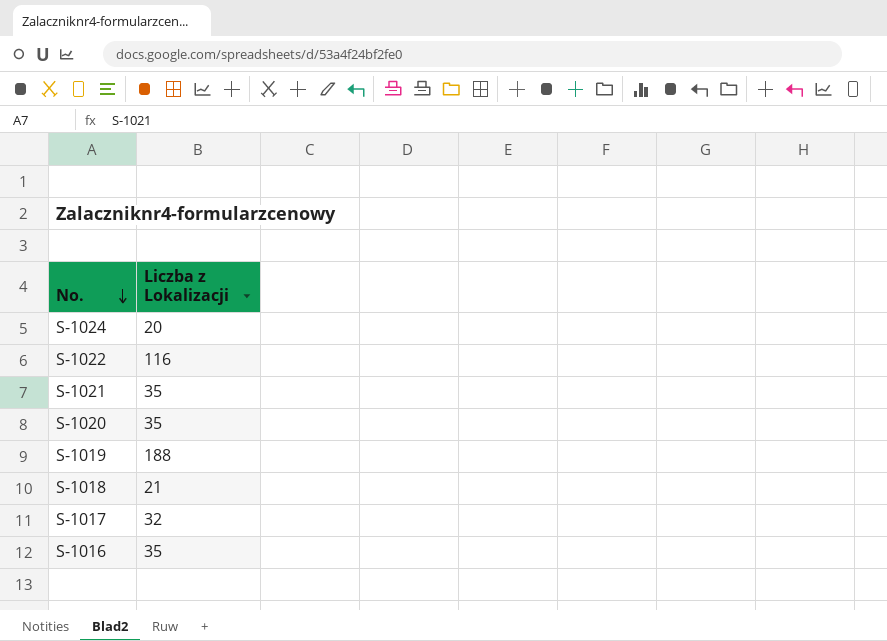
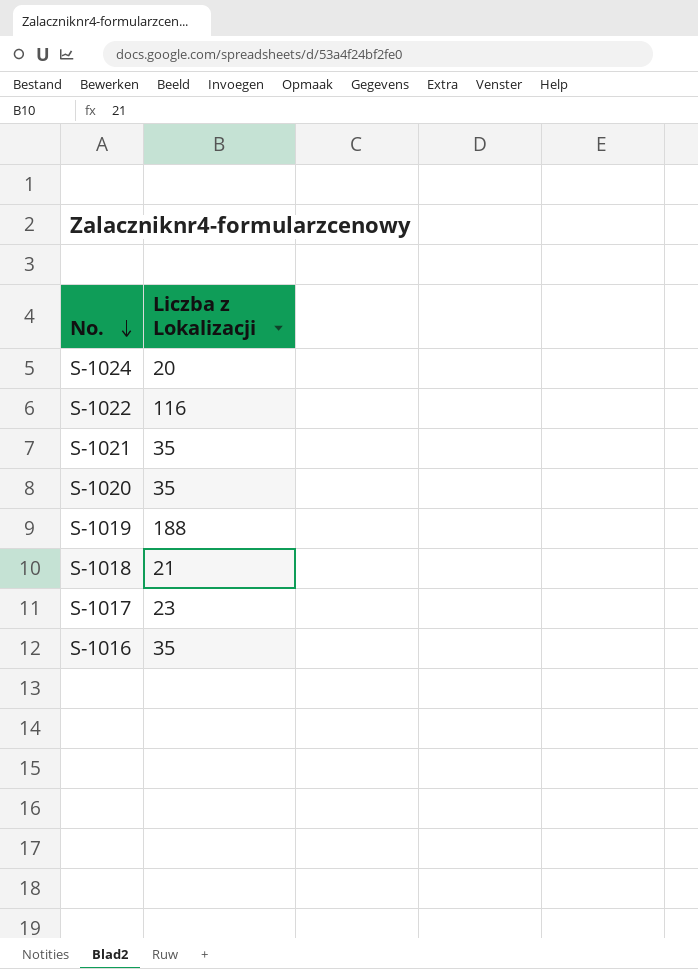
S-1017 | Liczba z Lokalizacji: 32 -> 23

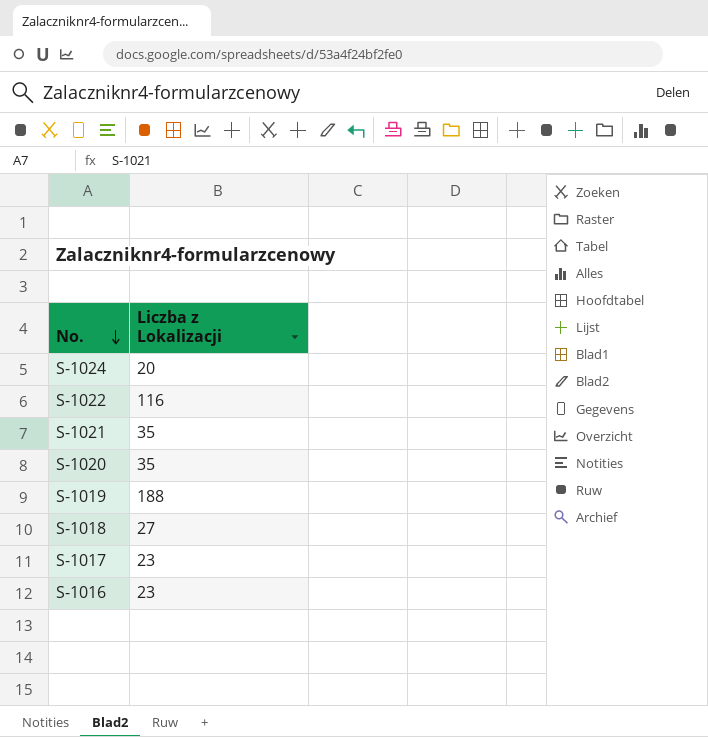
S-1018 | Liczba z Lokalizacji: 21 -> 27
S-1016 | Liczba z Lokalizacji: 35 -> 23

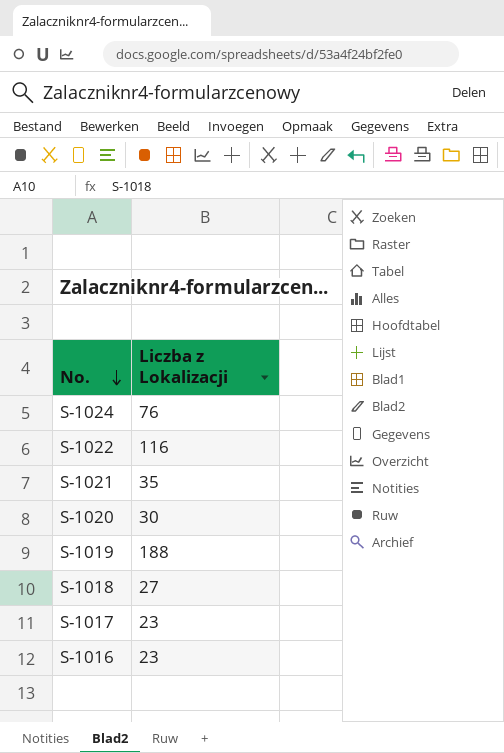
S-1024 | Liczba z Lokalizacji: 20 -> 76
S-1020 | Liczba z Lokalizacji: 35 -> 30

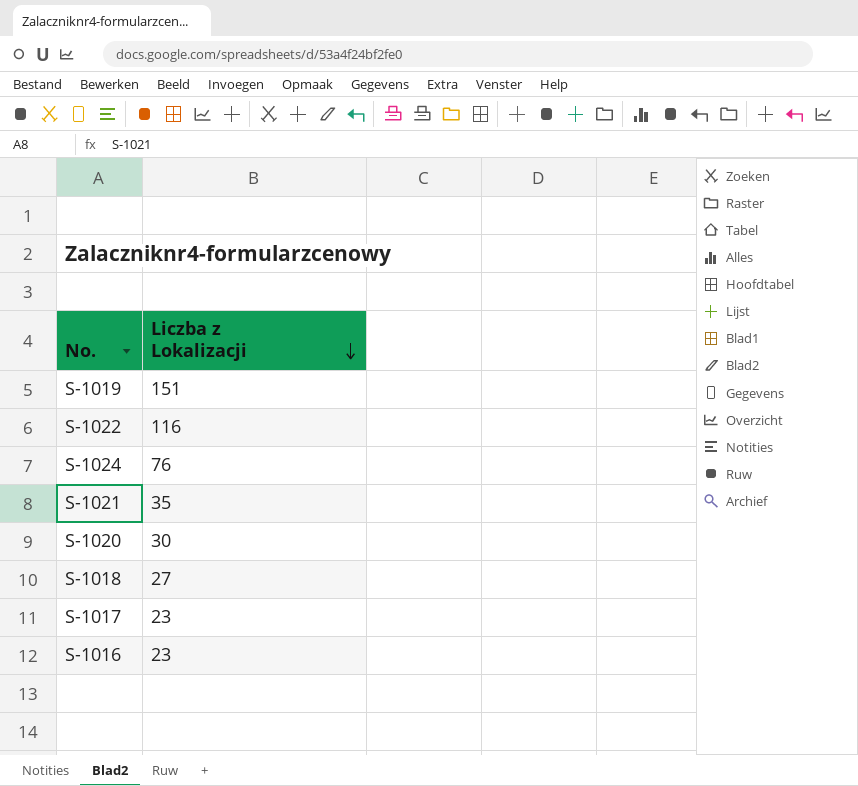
row order: No. descending -> Liczba z Lokalizacji descending
S-1019 | Liczba z Lokalizacji: 188 -> 151

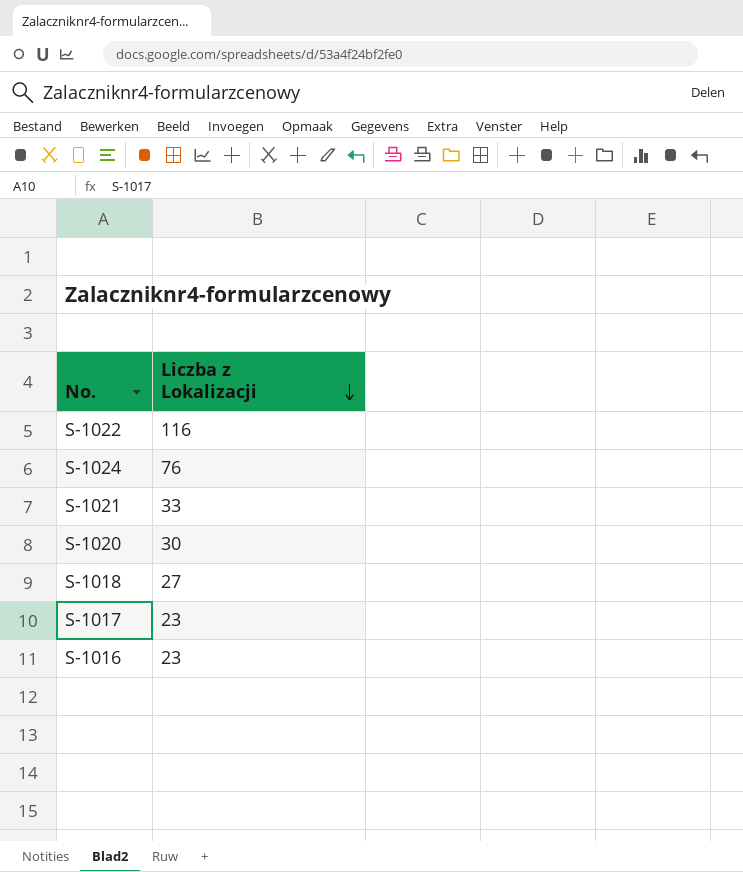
row S-1019: 151 -> none
S-1021 | Liczba z Lokalizacji: 35 -> 33

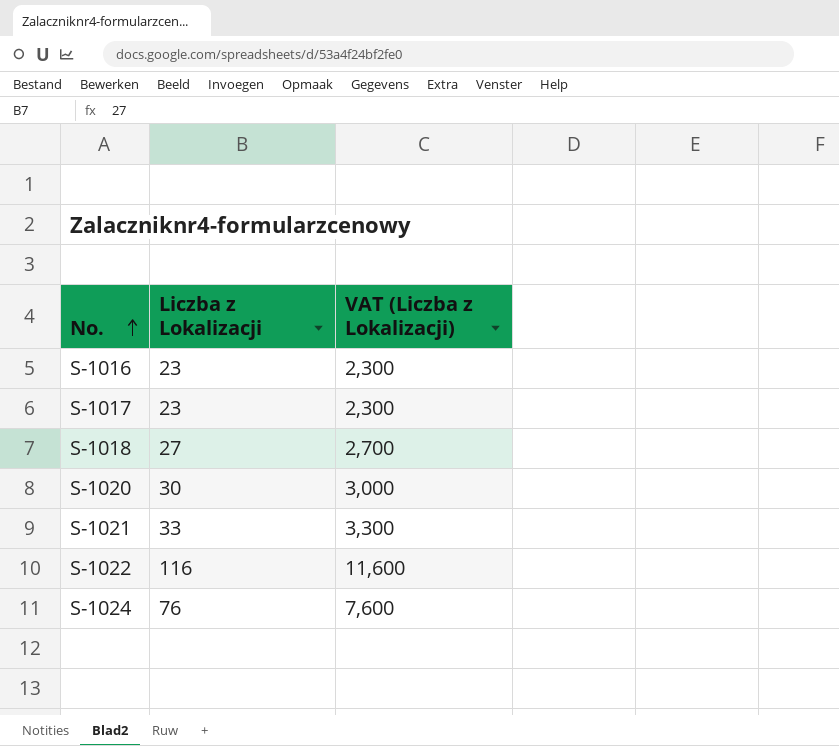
row order: Liczba z Lokalizacji descending -> No. ascending
column VAT (Liczba z Lokalizacji) | formula: none -> [Liczba z Lokalizacji] * 100

